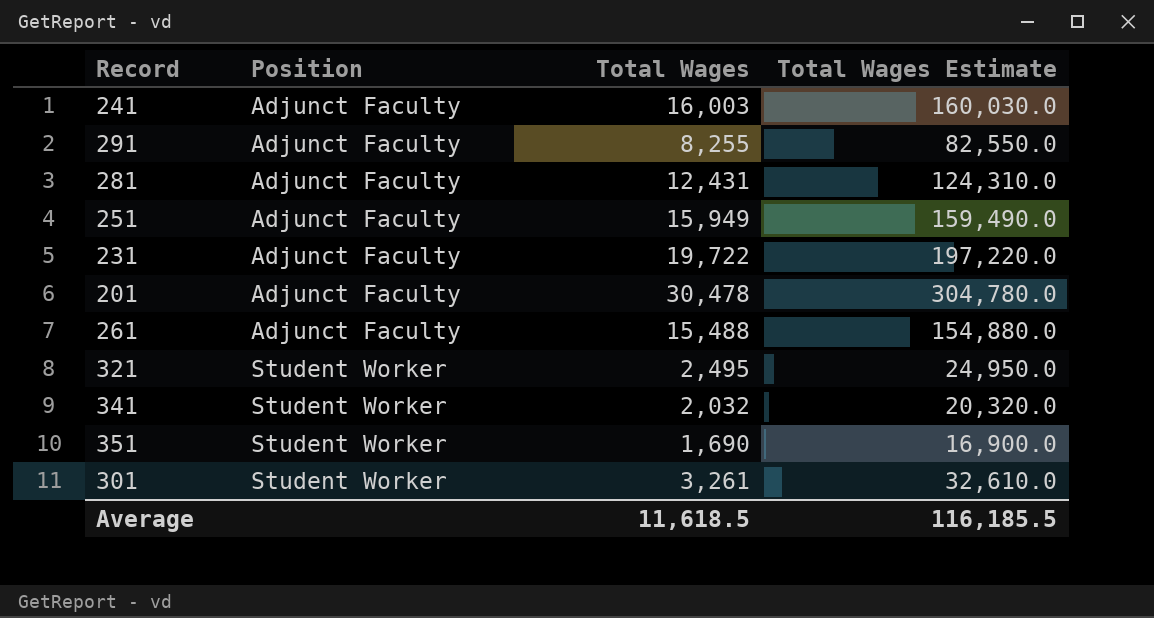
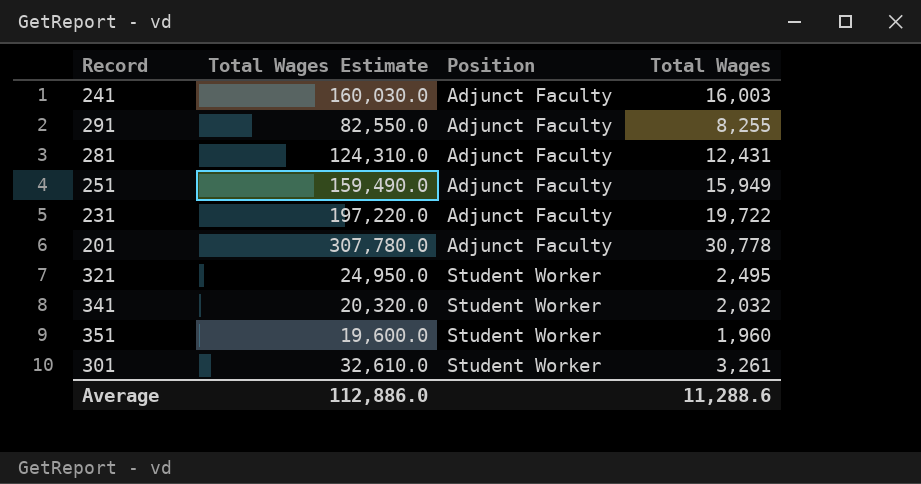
column Total Wages Estimate | position: 4 -> 2
row 261: Adjunct Faculty | 15,488 | 154,880.0 -> none
201 | Total Wages Estimate: 304,780.0 -> 307,780.0
201 | Total Wages: 30,478 -> 30,778
351 | Total Wages Estimate: 16,900.0 -> 19,600.0
351 | Total Wages: 1,690 -> 1,960
Average | Total Wages Estimate: 116,185.5 -> 112,886.0
Average | Total Wages: 11,618.5 -> 11,288.6

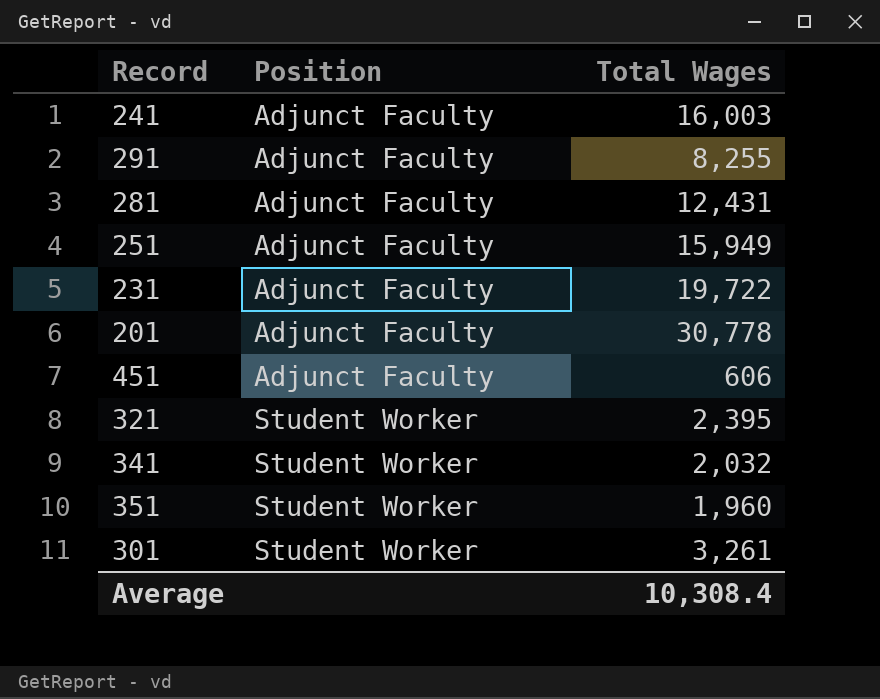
column Total Wages Estimate | formula: [Total Wages] * 10 -> none
row 451: none -> Adjunct Faculty | 606
321 | Total Wages: 2,495 -> 2,395
Average | Total Wages: 11,288.6 -> 10,308.4

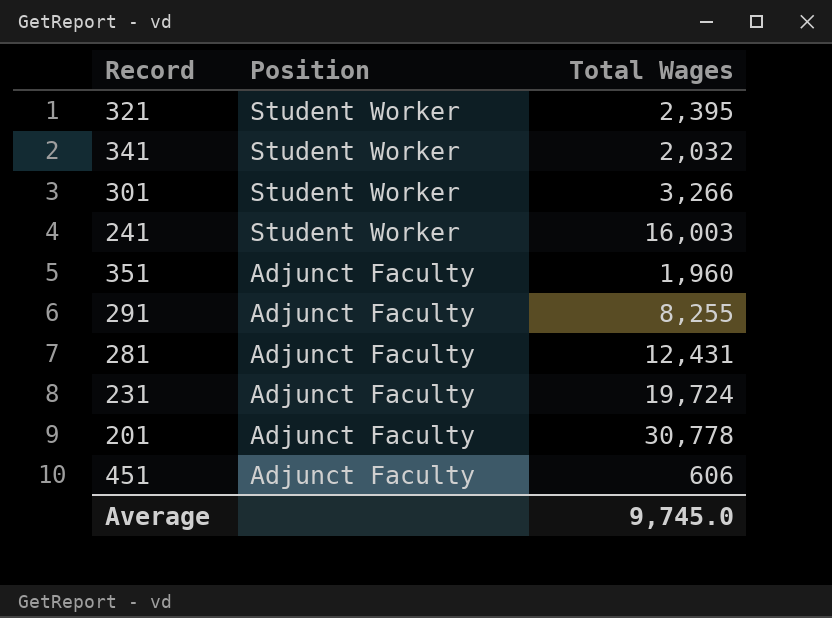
row order: Position ascending -> Position descending
row 251: Adjunct Faculty | 15,949 -> none
301 | Total Wages: 3,261 -> 3,266
241 | Position: Adjunct Faculty -> Student Worker
351 | Position: Student Worker -> Adjunct Faculty
231 | Total Wages: 19,722 -> 19,724
Average | Total Wages: 10,308.4 -> 9,745.0

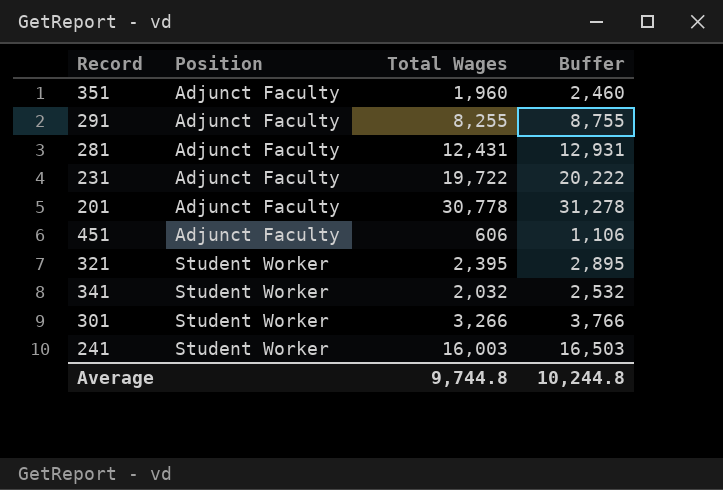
row order: Position descending -> Position ascending
column Buffer | formula: none -> [Total Wages] + 500
231 | Total Wages: 19,724 -> 19,722
Average | Total Wages: 9,745.0 -> 9,744.8

